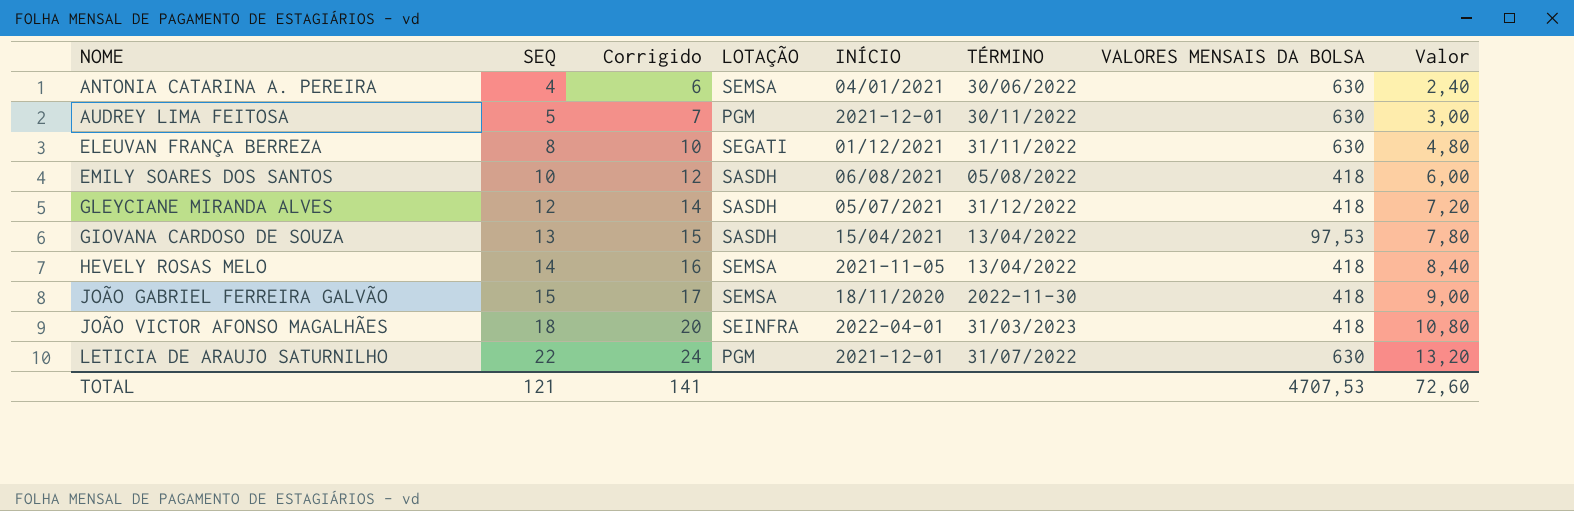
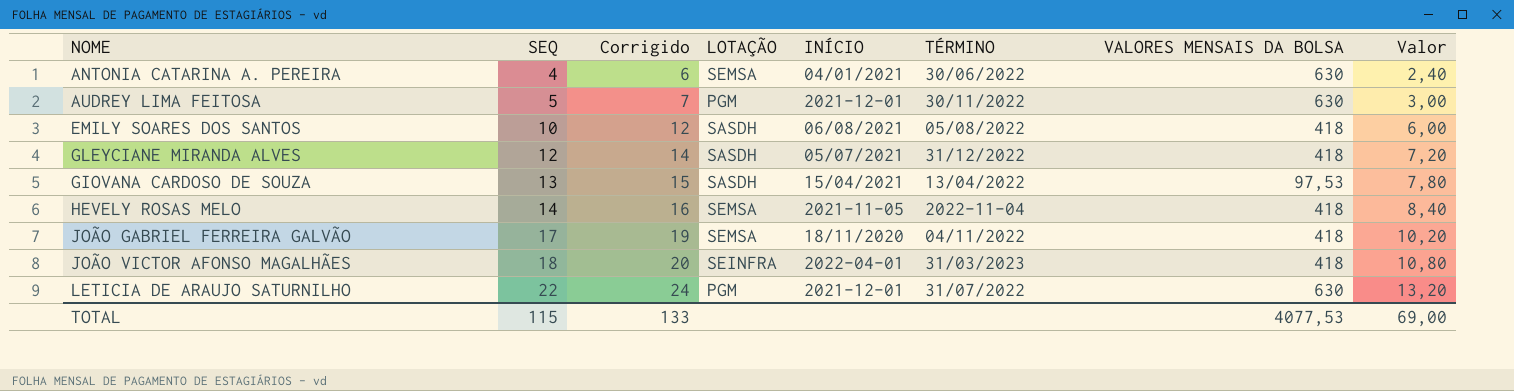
row ELEUVAN FRANÇA BERREZA: 8 | 10 | SEGATI | 01/12/2021 | 31/11/2022 | 630 | 4,80 -> none
HEVELY ROSAS MELO | TÉRMINO: 13/04/2022 -> 2022-11-04
JOÃO GABRIEL FERREIRA GALVÃO | SEQ: 15 -> 17
JOÃO GABRIEL FERREIRA GALVÃO | Corrigido: 17 -> 19
JOÃO GABRIEL FERREIRA GALVÃO | TÉRMINO: 2022-11-30 -> 04/11/2022
JOÃO GABRIEL FERREIRA GALVÃO | Valor: 9,00 -> 10,20
TOTAL | SEQ: 121 -> 115
TOTAL | Corrigido: 141 -> 133
TOTAL | VALORES MENSAIS DA BOLSA: 4707,53 -> 4077,53
TOTAL | Valor: 72,60 -> 69,00

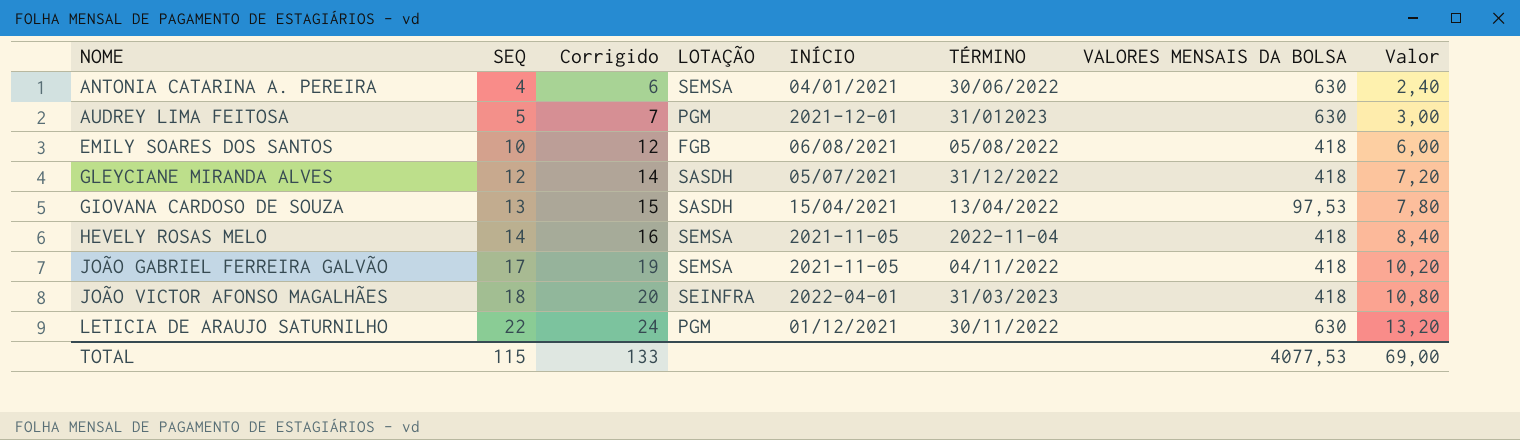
AUDREY LIMA FEITOSA | TÉRMINO: 30/11/2022 -> 31/012023
EMILY SOARES DOS SANTOS | LOTAÇÃO: SASDH -> FGB
JOÃO GABRIEL FERREIRA GALVÃO | INÍCIO: 18/11/2020 -> 2021-11-05
LETICIA DE ARAUJO SATURNILHO | INÍCIO: 2021-12-01 -> 01/12/2021
LETICIA DE ARAUJO SATURNILHO | TÉRMINO: 31/07/2022 -> 30/11/2022

